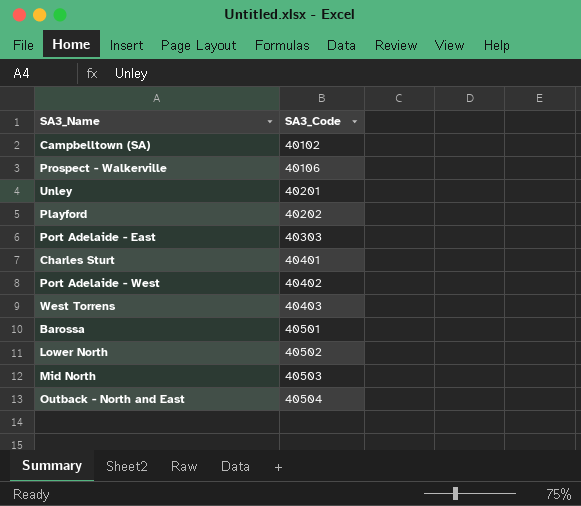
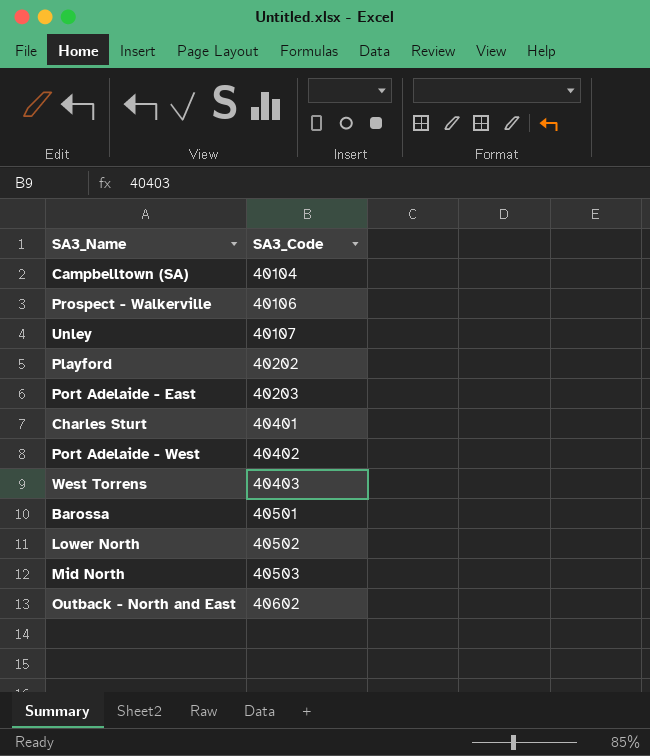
Campbelltown (SA) | SA3_Code: 40102 -> 40104
Unley | SA3_Code: 40201 -> 40107
Port Adelaide - East | SA3_Code: 40303 -> 40203
Outback - North and East | SA3_Code: 40504 -> 40602

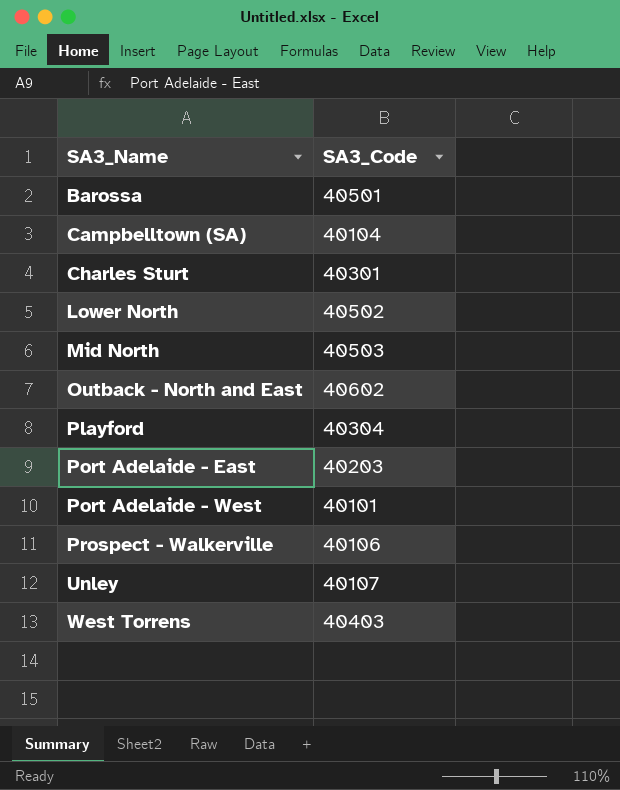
row order: SA3_Code ascending -> SA3_Name ascending
Charles Sturt | SA3_Code: 40401 -> 40301
Playford | SA3_Code: 40202 -> 40304
Port Adelaide - West | SA3_Code: 40402 -> 40101

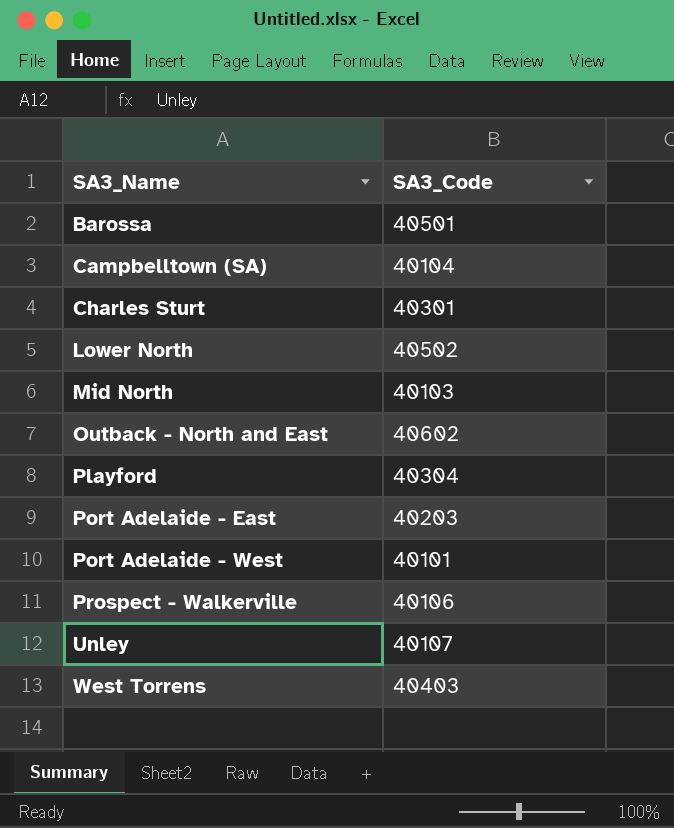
Mid North | SA3_Code: 40503 -> 40103

